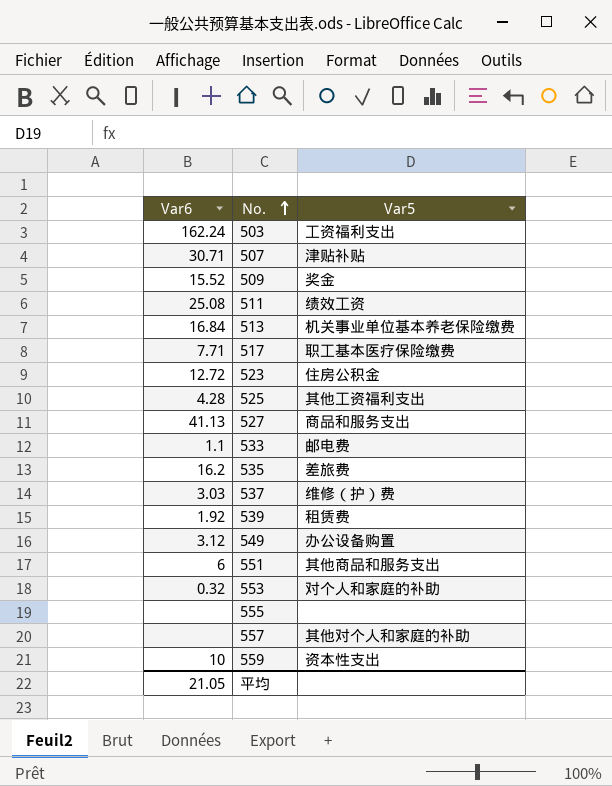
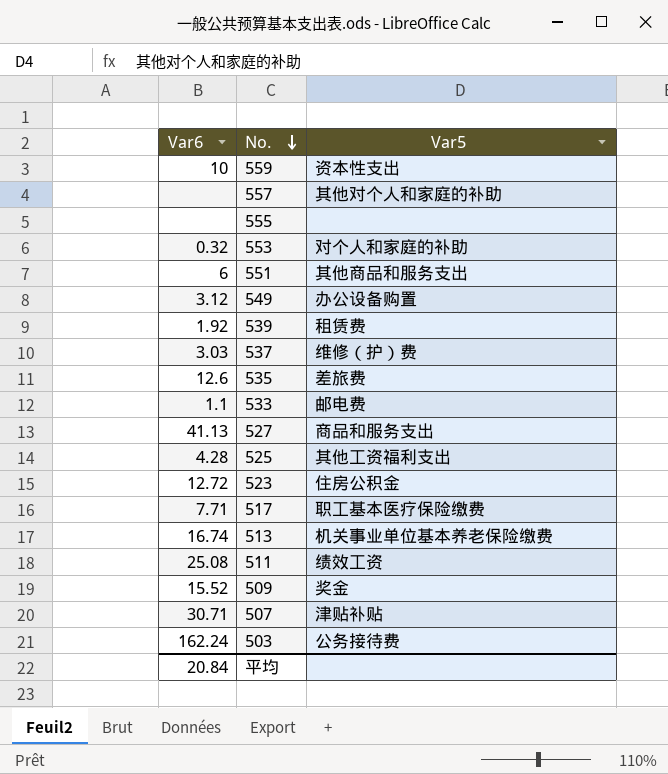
row order: No. ascending -> No. descending
535 | Var6: 16.2 -> 12.6
513 | Var6: 16.84 -> 16.74
503 | Var5: 工资福利支出 -> 公务接待费
平均 | Var6: 21.05 -> 20.84

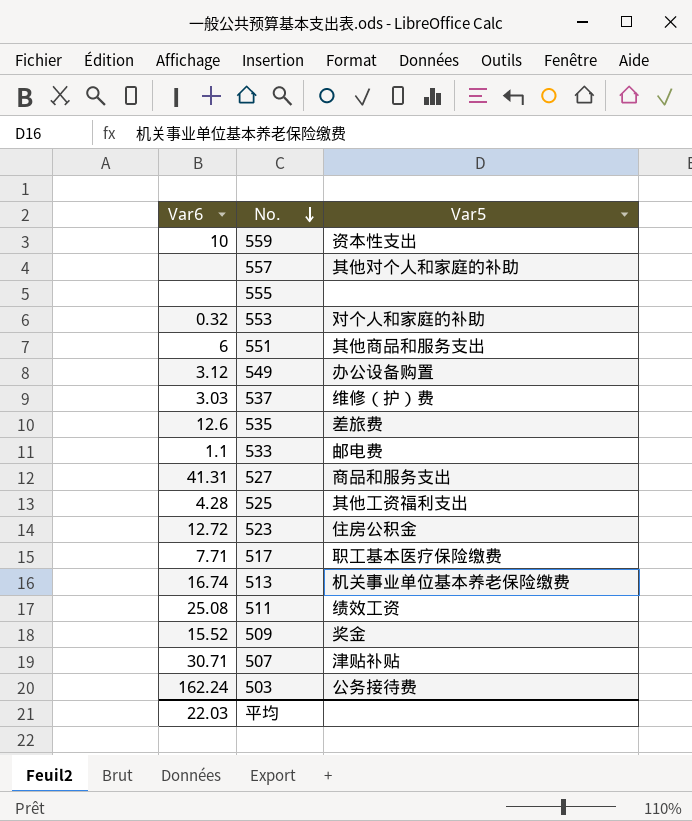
row 539: 1.92 | 租赁费 -> none
527 | Var6: 41.13 -> 41.31
平均 | Var6: 20.84 -> 22.03

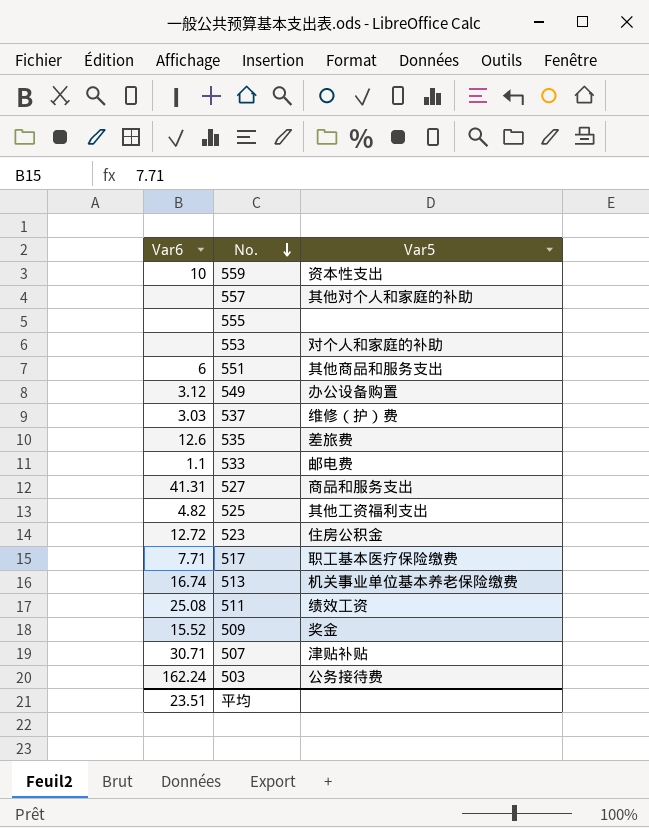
553 | Var6: 0.32 -> none
525 | Var6: 4.28 -> 4.82
平均 | Var6: 22.03 -> 23.51

